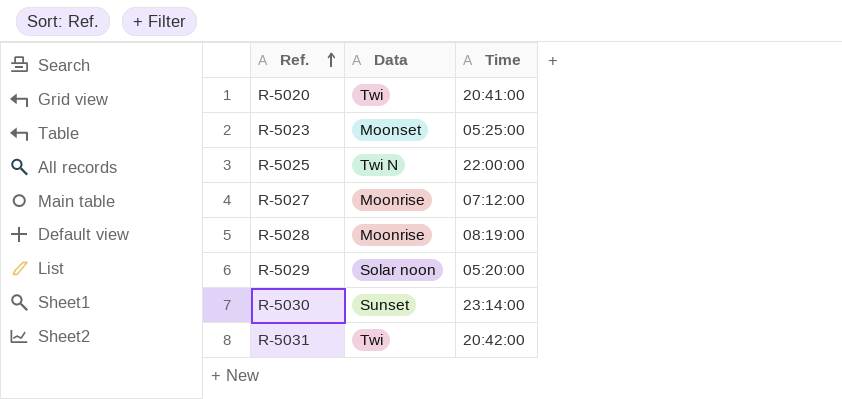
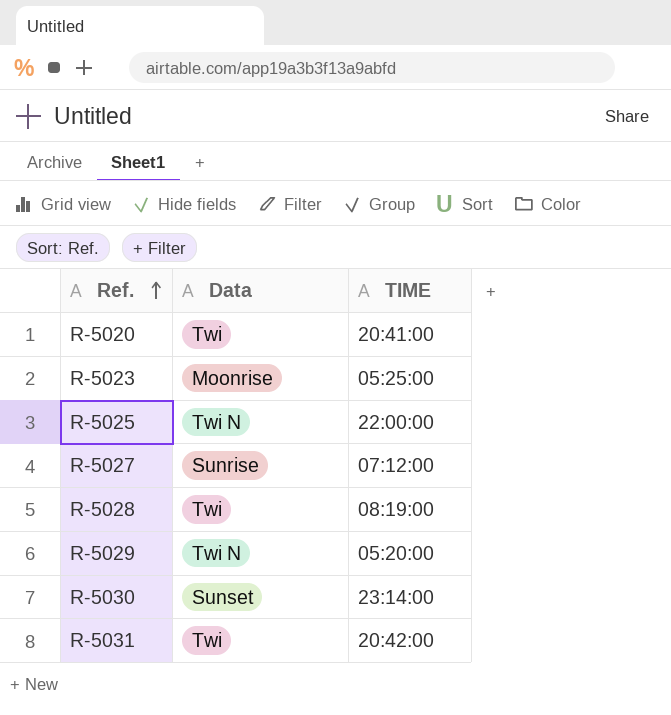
column name: Time -> TIME
R-5023 | Data: Moonset -> Moonrise
R-5027 | Data: Moonrise -> Sunrise
R-5028 | Data: Moonrise -> Twi
R-5029 | Data: Solar noon -> Twi N

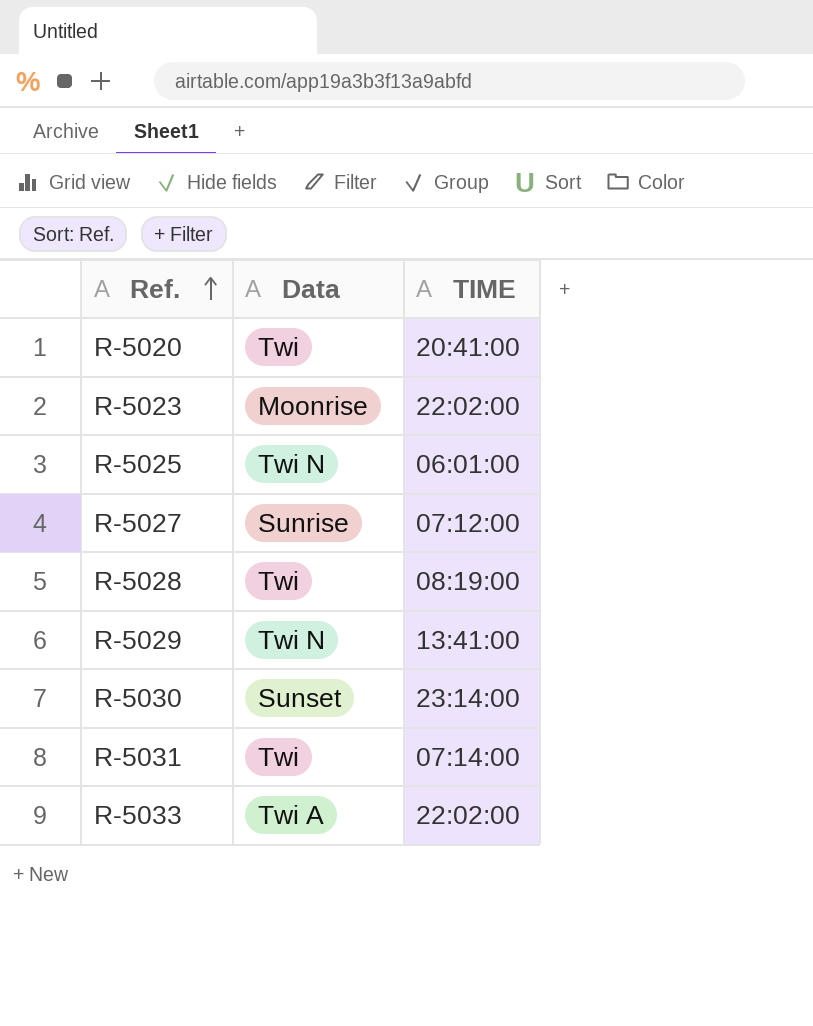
R-5023 | TIME: 05:25:00 -> 22:02:00
R-5025 | TIME: 22:00:00 -> 06:01:00
R-5029 | TIME: 05:20:00 -> 13:41:00
R-5031 | TIME: 20:42:00 -> 07:14:00
row R-5033: none -> Twi A | 22:02:00

